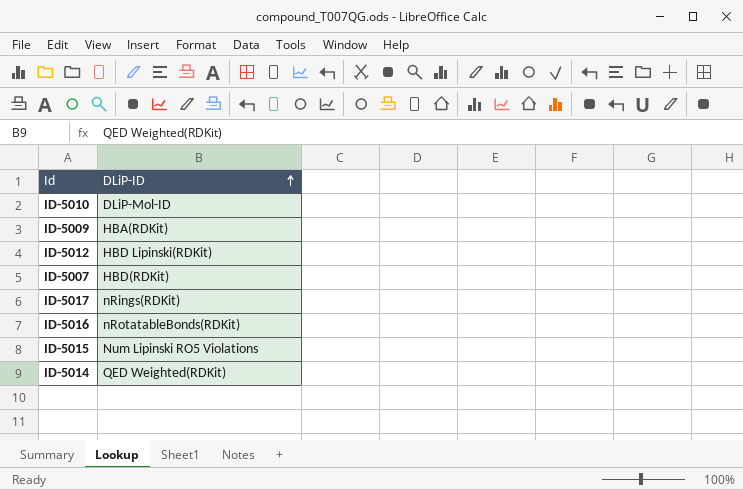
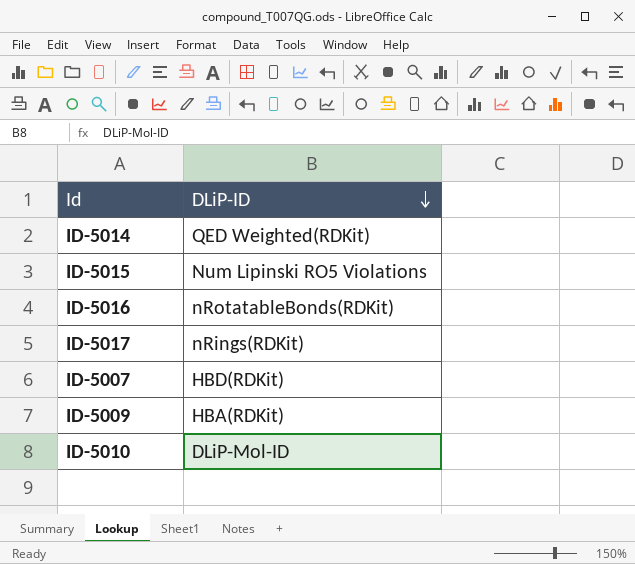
row order: DLiP-ID ascending -> DLiP-ID descending
row ID-5012: HBD Lipinski(RDKit) -> none

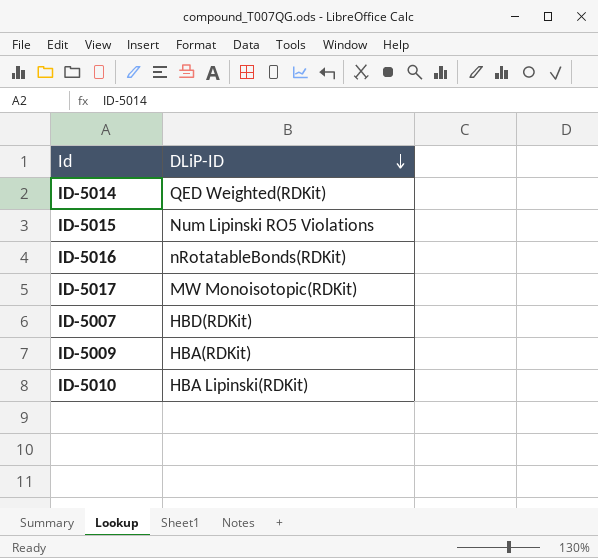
ID-5017 | DLiP-ID: nRings(RDKit) -> MW Monoisotopic(RDKit)
ID-5010 | DLiP-ID: DLiP-Mol-ID -> HBA Lipinski(RDKit)

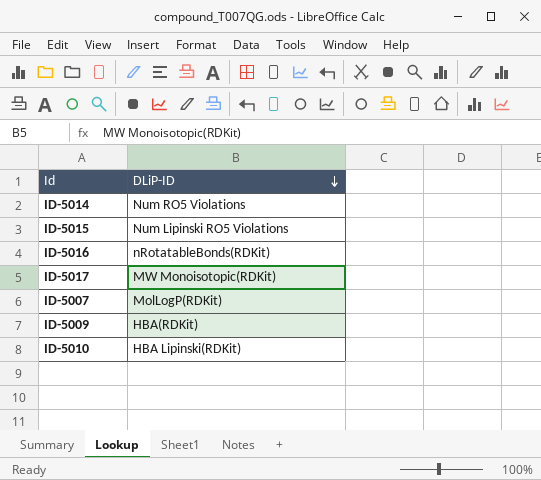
ID-5014 | DLiP-ID: QED Weighted(RDKit) -> Num RO5 Violations
ID-5007 | DLiP-ID: HBD(RDKit) -> MolLogP(RDKit)

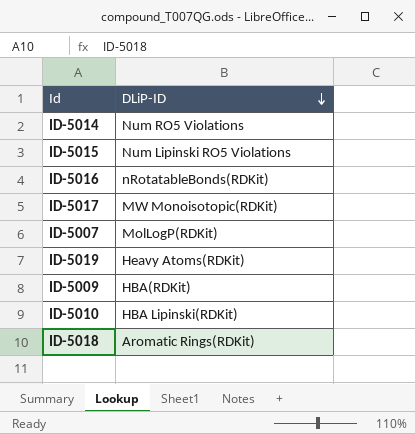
row ID-5019: none -> Heavy Atoms(RDKit)
row ID-5018: none -> Aromatic Rings(RDKit)

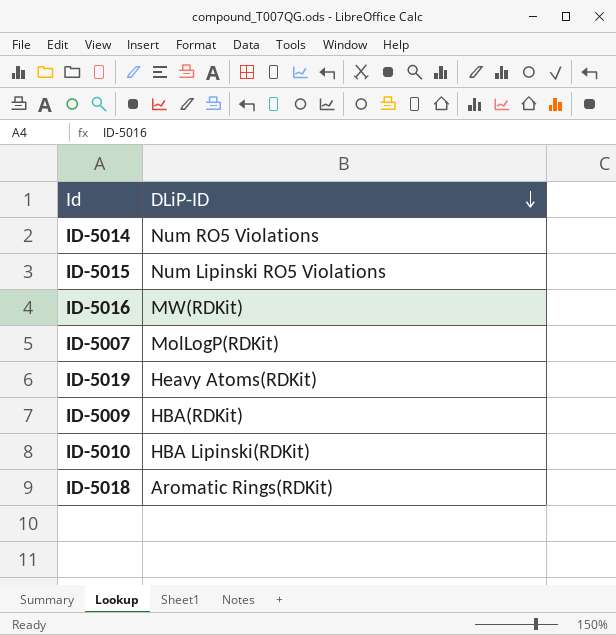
row ID-5017: MW Monoisotopic(RDKit) -> none
ID-5016 | DLiP-ID: nRotatableBonds(RDKit) -> MW(RDKit)

